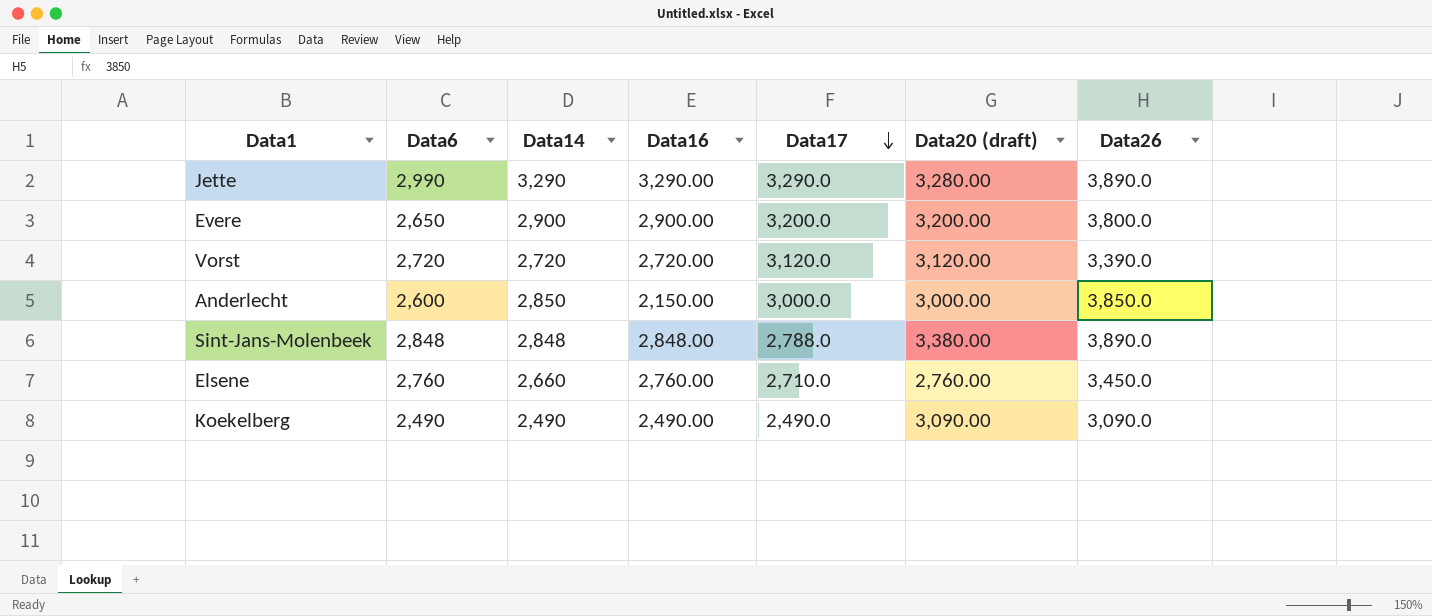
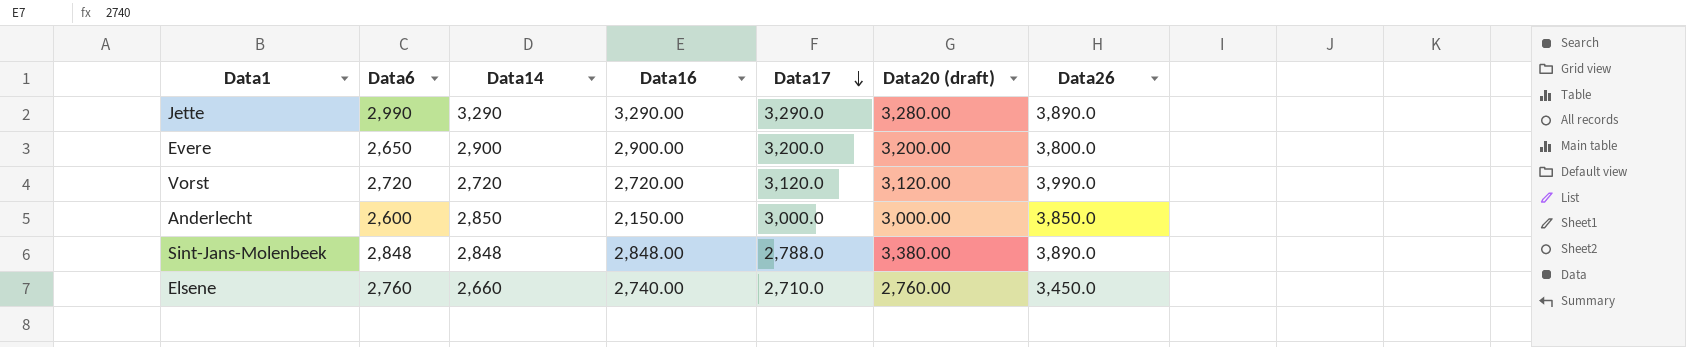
row Koekelberg: 2,490 | 2,490 | 2,490.00 | 2,490.0 | 3,090.00 | 3,090.0 -> none
Vorst | Data26: 3,390.0 -> 3,990.0
Elsene | Data16: 2,760.00 -> 2,740.00

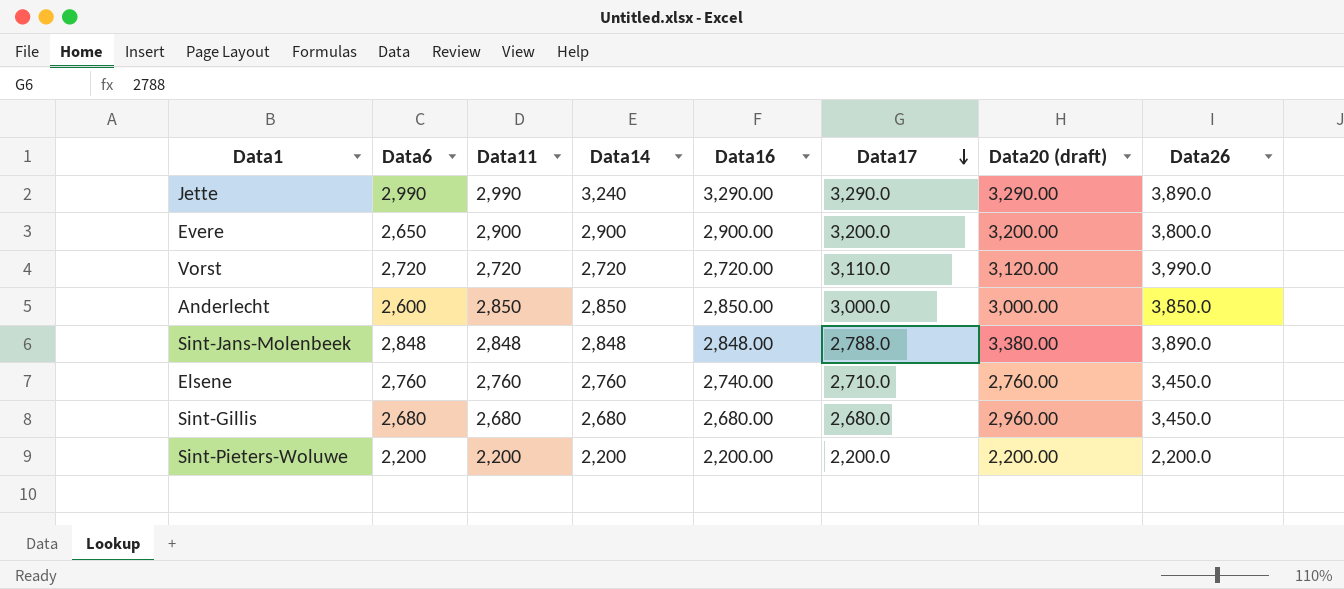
column Data11 | position: none -> 3
Jette | Data14: 3,290 -> 3,240
Jette | Data20 (draft): 3,280.00 -> 3,290.00
Vorst | Data17: 3,120.0 -> 3,110.0
Anderlecht | Data16: 2,150.00 -> 2,850.00
Elsene | Data14: 2,660 -> 2,760
row Sint-Gillis: none -> 2,680 | 2,680 | 2,680 | 2,680.00 | 2,680.0 | 2,960.00 | 3,450.0
row Sint-Pieters-Woluwe: none -> 2,200 | 2,200 | 2,200 | 2,200.00 | 2,200.0 | 2,200.00 | 2,200.0

